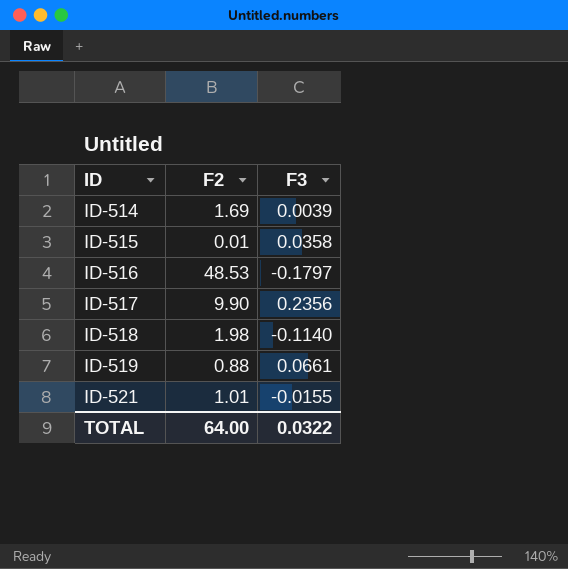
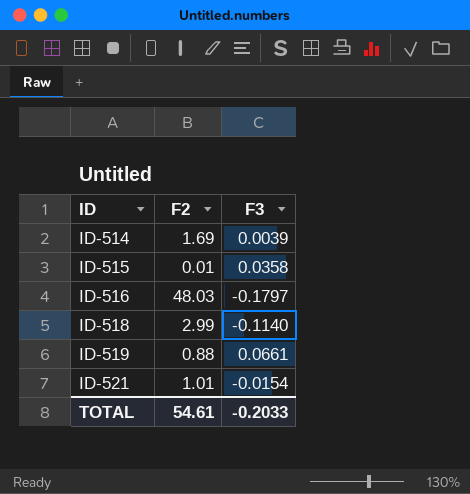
row ID-517: 9.90 | 0.2356 -> none
ID-516 | F2: 48.53 -> 48.03
ID-518 | F2: 1.98 -> 2.99
ID-521 | F3: -0.0155 -> -0.0154
TOTAL | F2: 64.00 -> 54.61
TOTAL | F3: 0.0322 -> -0.2033

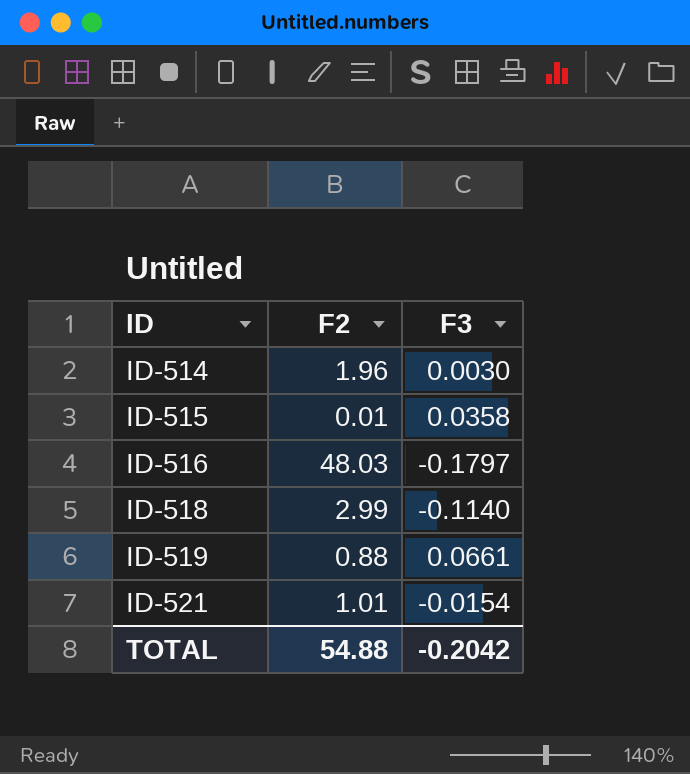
ID-514 | F2: 1.69 -> 1.96
ID-514 | F3: 0.0039 -> 0.0030
TOTAL | F2: 54.61 -> 54.88
TOTAL | F3: -0.2033 -> -0.2042

